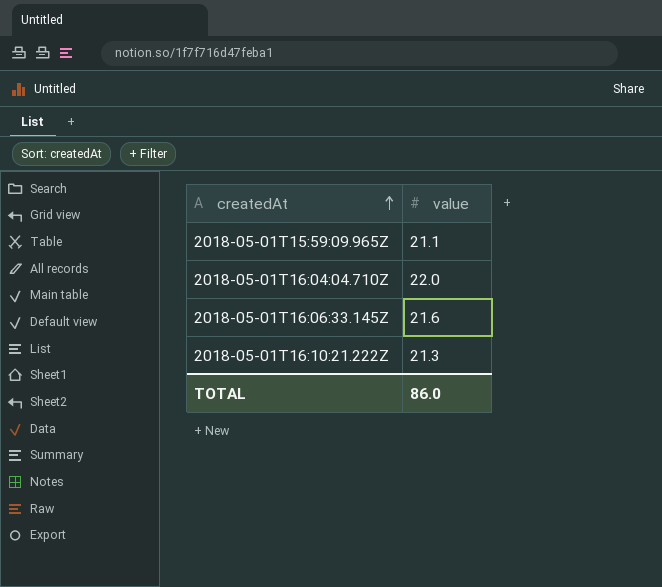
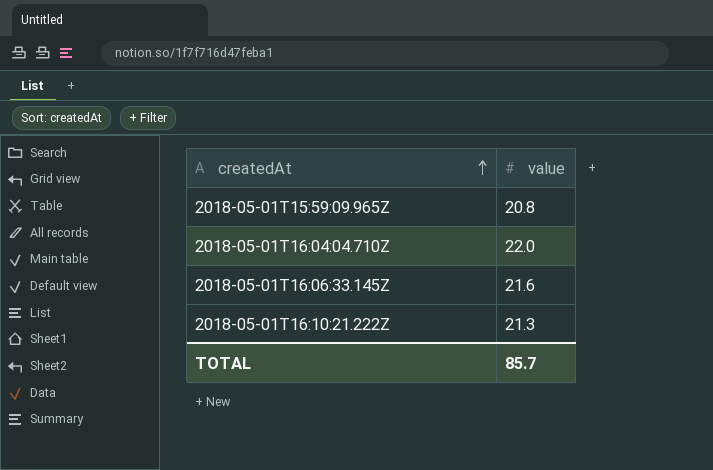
2018-05-01T15:59:09.965Z | value: 21.1 -> 20.8
TOTAL | value: 86.0 -> 85.7

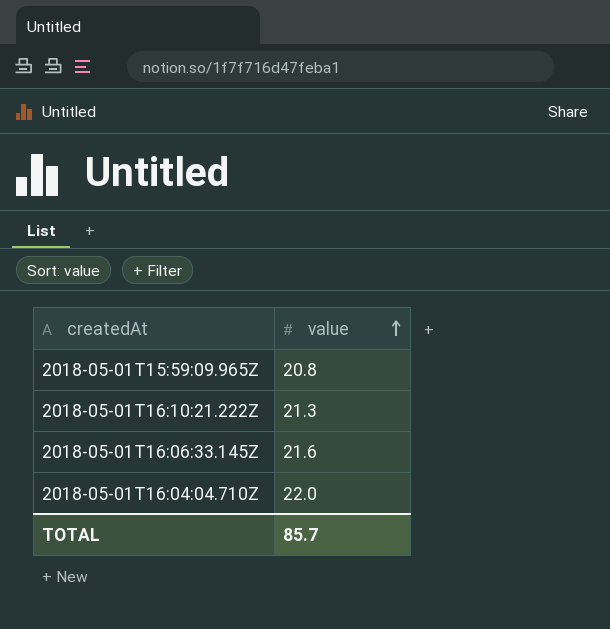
row order: createdAt ascending -> value ascending

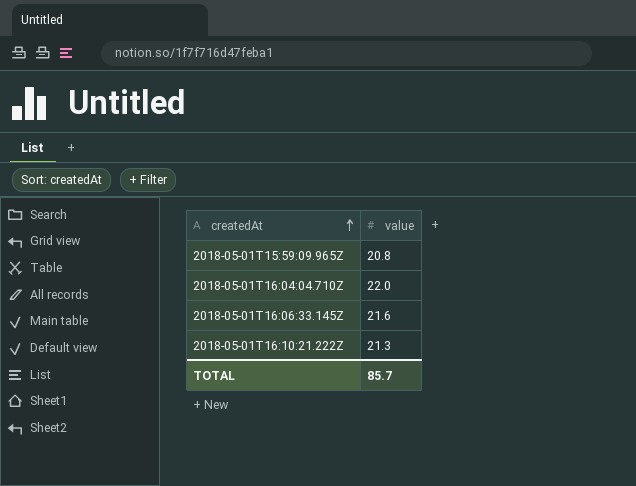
row order: value ascending -> createdAt ascending

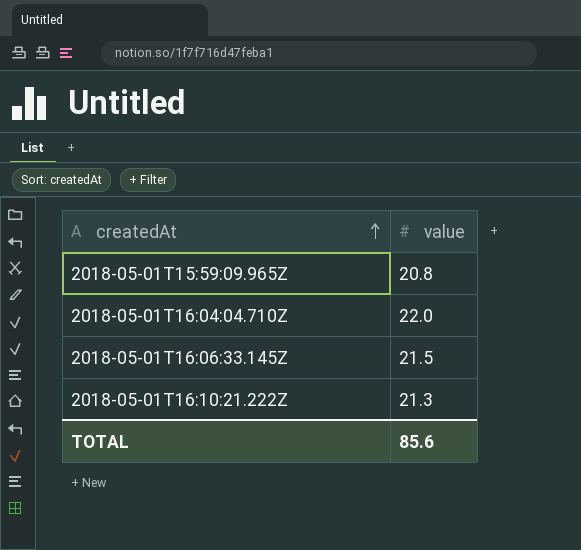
2018-05-01T16:06:33.145Z | value: 21.6 -> 21.5
TOTAL | value: 85.7 -> 85.6

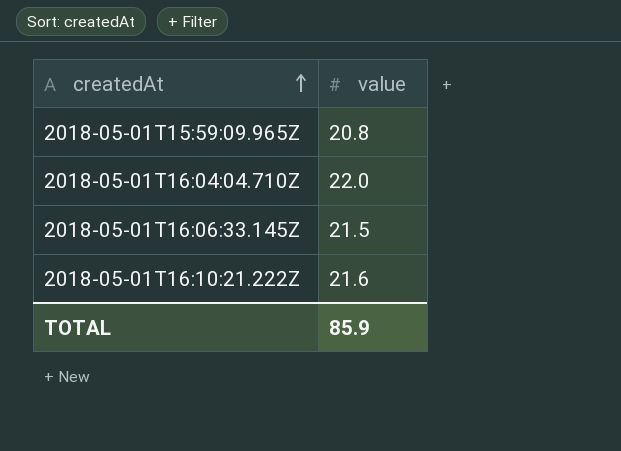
2018-05-01T16:10:21.222Z | value: 21.3 -> 21.6
TOTAL | value: 85.6 -> 85.9

